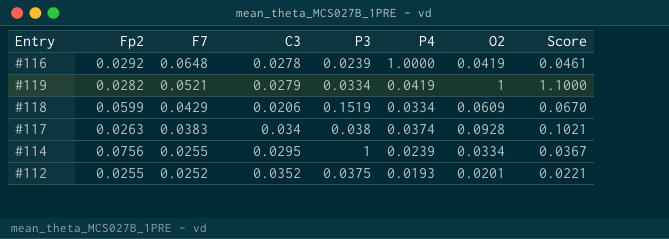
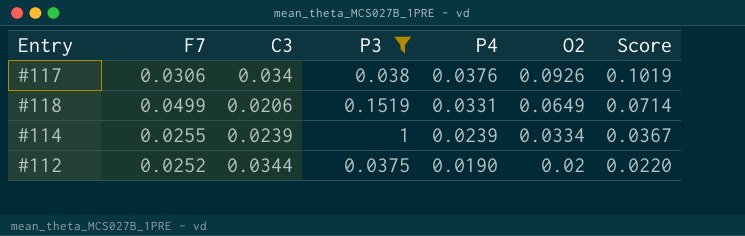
filter: none -> P3 >= 0.0375
row order: F7 descending -> P4 descending
column Fp2 | position: 2 -> none
#117 | F7: 0.0383 -> 0.0306
#117 | P4: 0.0374 -> 0.0376
#117 | O2: 0.0928 -> 0.0926
#117 | Score: 0.1021 -> 0.1019
#118 | F7: 0.0429 -> 0.0499
#118 | P4: 0.0334 -> 0.0331
#118 | O2: 0.0609 -> 0.0649
#118 | Score: 0.0670 -> 0.0714
#114 | C3: 0.0295 -> 0.0239
#112 | C3: 0.0352 -> 0.0344
#112 | P4: 0.0193 -> 0.0190
#112 | O2: 0.0201 -> 0.02
#112 | Score: 0.0221 -> 0.0220

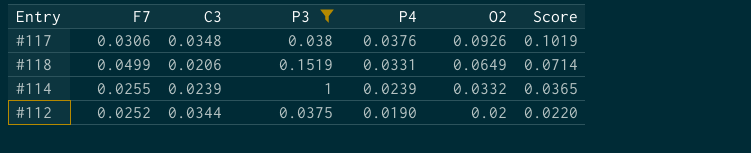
#117 | C3: 0.034 -> 0.0348
#114 | O2: 0.0334 -> 0.0332
#114 | Score: 0.0367 -> 0.0365

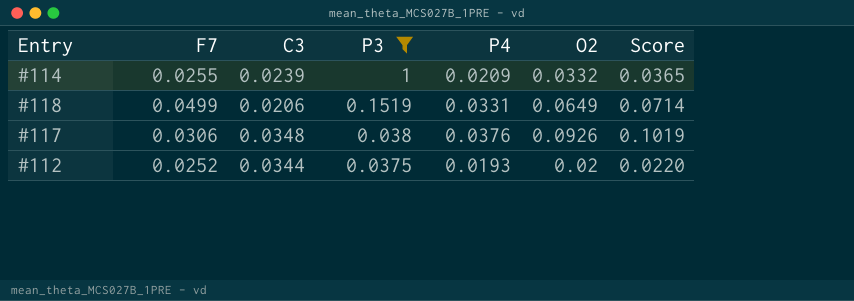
row order: P4 descending -> P3 descending
#114 | P4: 0.0239 -> 0.0209
#112 | P4: 0.0190 -> 0.0193

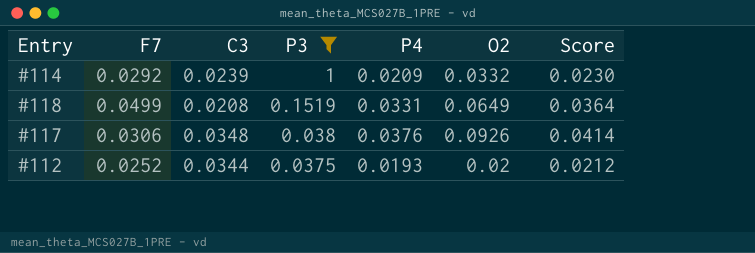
column Score | formula: [O2] * 1.1 -> [P4] * 1.1
#114 | F7: 0.0255 -> 0.0292
#118 | C3: 0.0206 -> 0.0208

